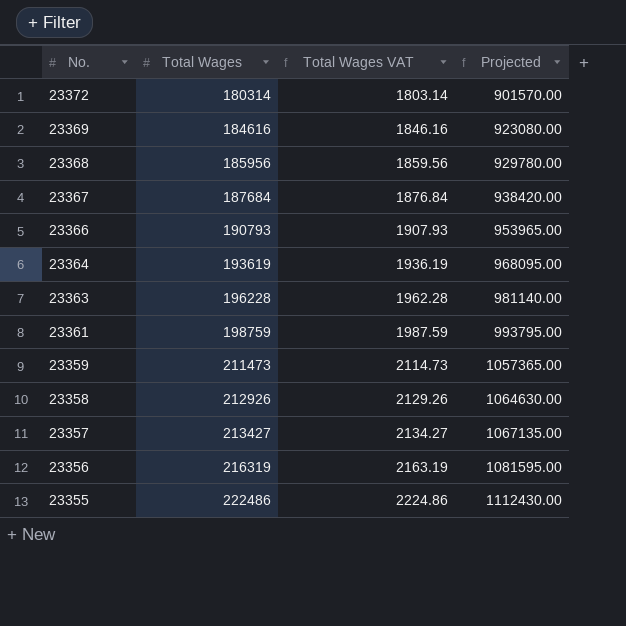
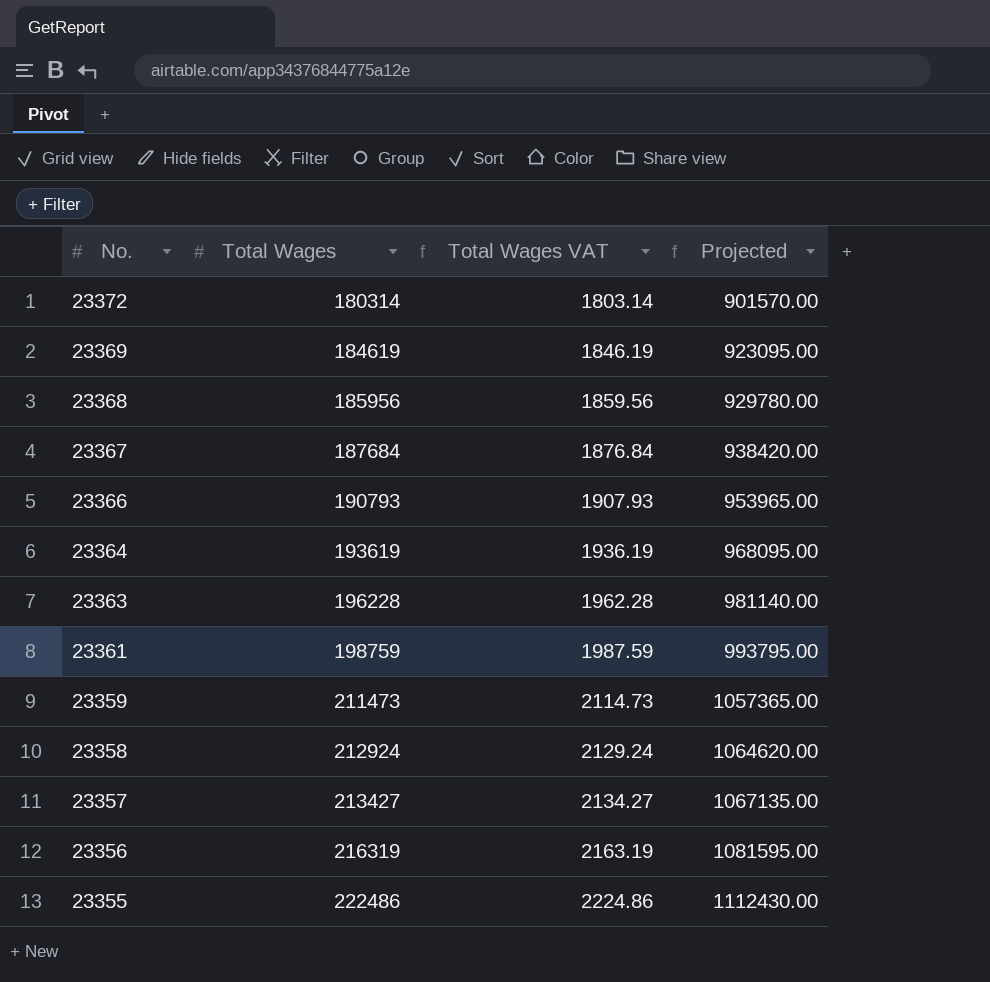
23369 | Total Wages: 184616 -> 184619
23369 | Total Wages VAT: 1846.16 -> 1846.19
23369 | Projected: 923080.00 -> 923095.00
23358 | Total Wages: 212926 -> 212924
23358 | Total Wages VAT: 2129.26 -> 2129.24
23358 | Projected: 1064630.00 -> 1064620.00

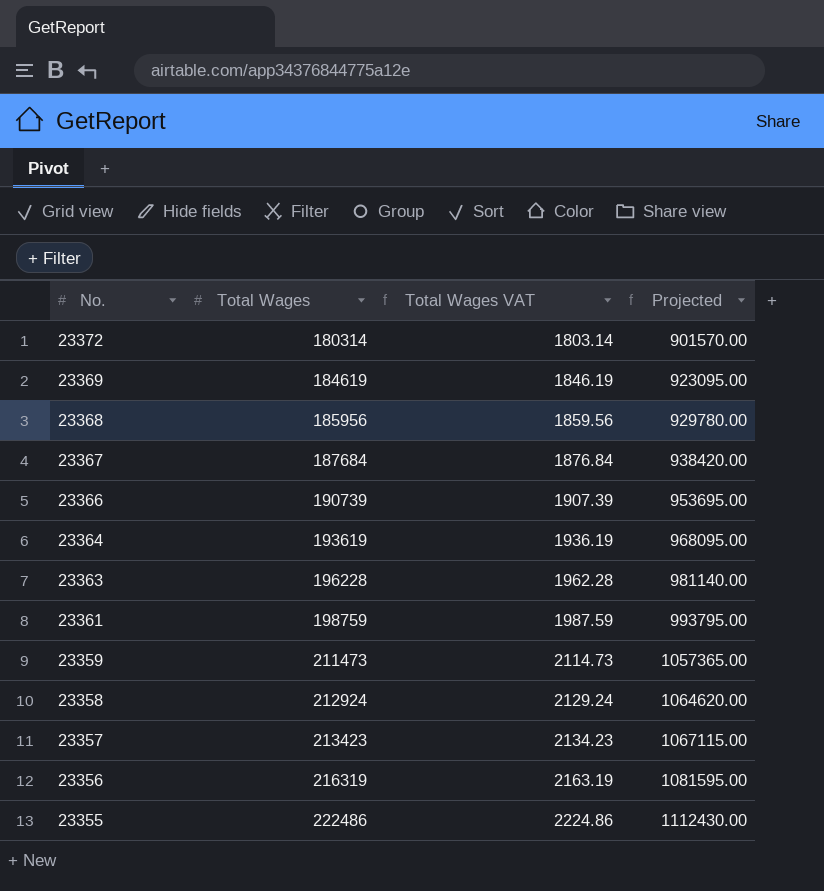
23366 | Total Wages: 190793 -> 190739
23366 | Total Wages VAT: 1907.93 -> 1907.39
23366 | Projected: 953965.00 -> 953695.00
23357 | Total Wages: 213427 -> 213423
23357 | Total Wages VAT: 2134.27 -> 2134.23
23357 | Projected: 1067135.00 -> 1067115.00

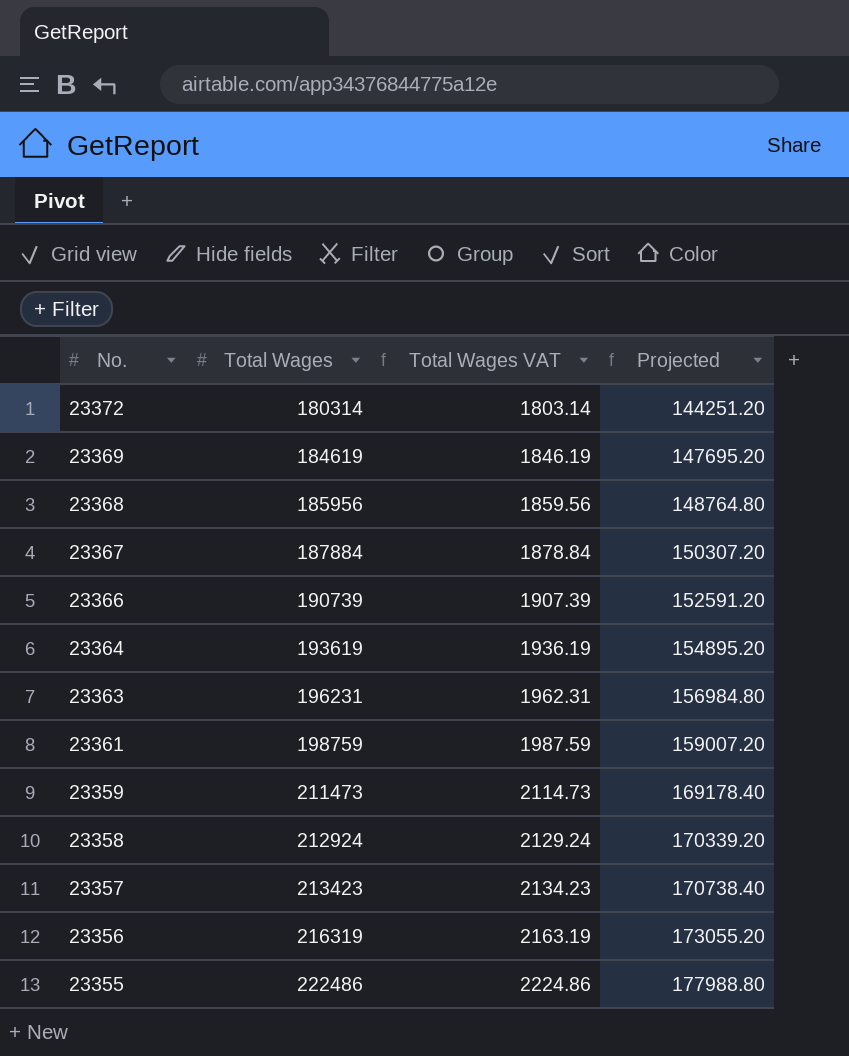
column Projected | formula: [Total Wages] * 5 -> [Total Wages] * 0.8
23367 | Total Wages: 187684 -> 187884
23367 | Total Wages VAT: 1876.84 -> 1878.84
23363 | Total Wages: 196228 -> 196231
23363 | Total Wages VAT: 1962.28 -> 1962.31

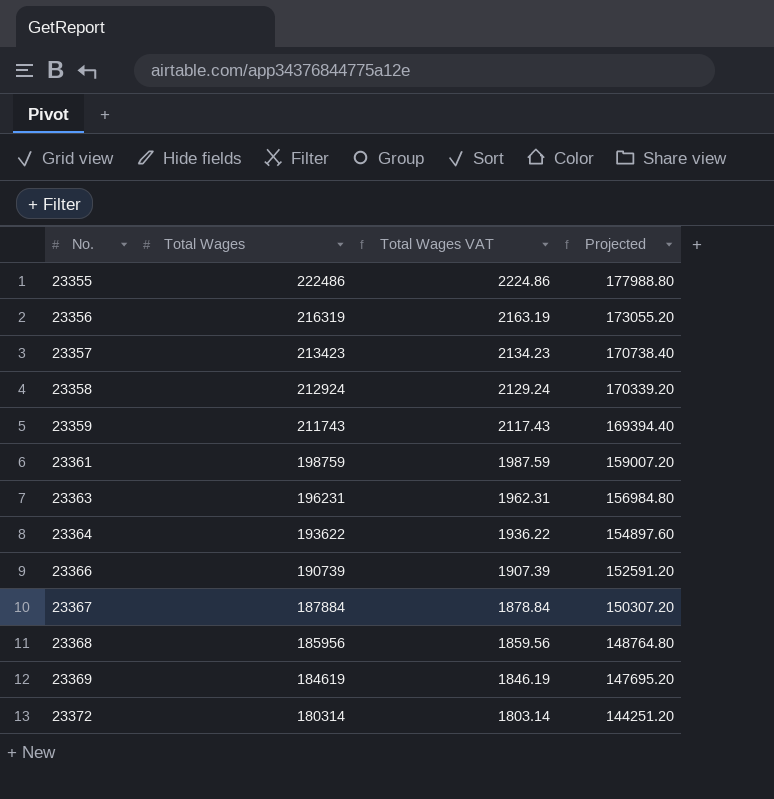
row order: No. descending -> No. ascending
23359 | Total Wages: 211473 -> 211743
23359 | Total Wages VAT: 2114.73 -> 2117.43
23359 | Projected: 169178.40 -> 169394.40
23364 | Total Wages: 193619 -> 193622
23364 | Total Wages VAT: 1936.19 -> 1936.22
23364 | Projected: 154895.20 -> 154897.60

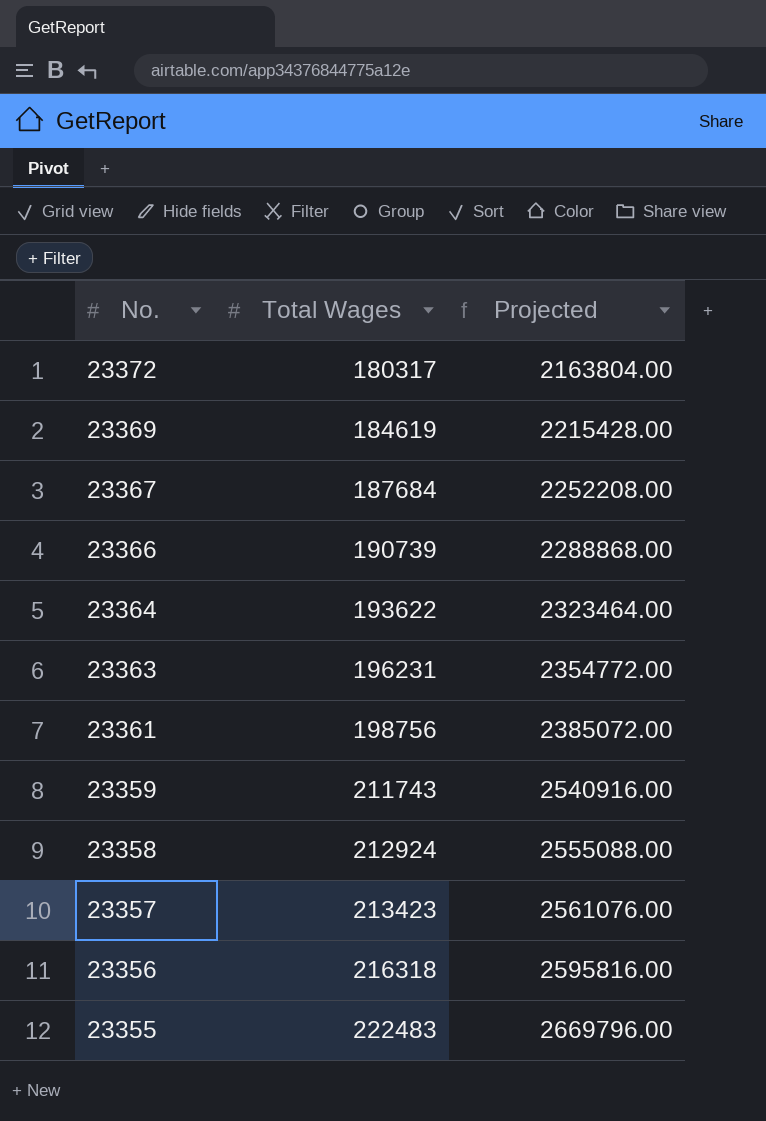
row order: No. ascending -> No. descending
column Total Wages VAT | formula: [Total Wages] * 0.01 -> none
column Projected | formula: [Total Wages] * 0.8 -> [Total Wages] * 12
row 23368: 185956 | 1859.56 | 148764.80 -> none
23372 | Total Wages: 180314 -> 180317
23367 | Total Wages: 187884 -> 187684
23361 | Total Wages: 198759 -> 198756
23356 | Total Wages: 216319 -> 216318
23355 | Total Wages: 222486 -> 222483

